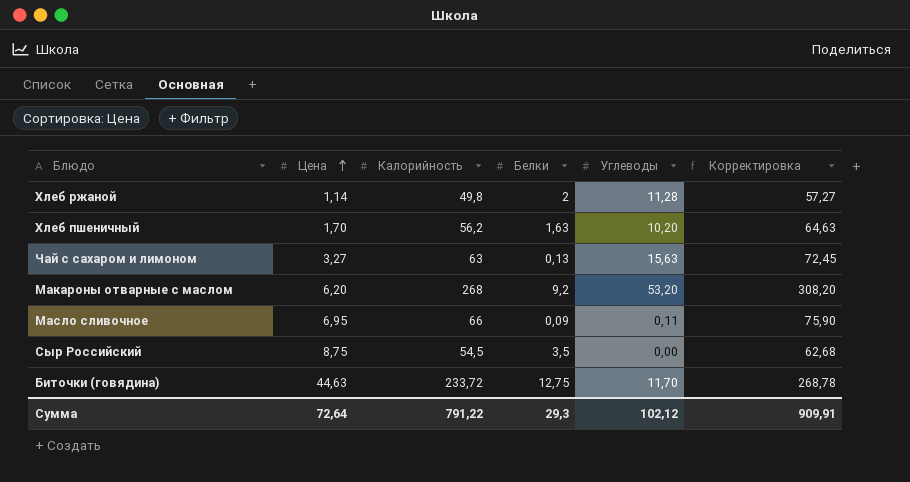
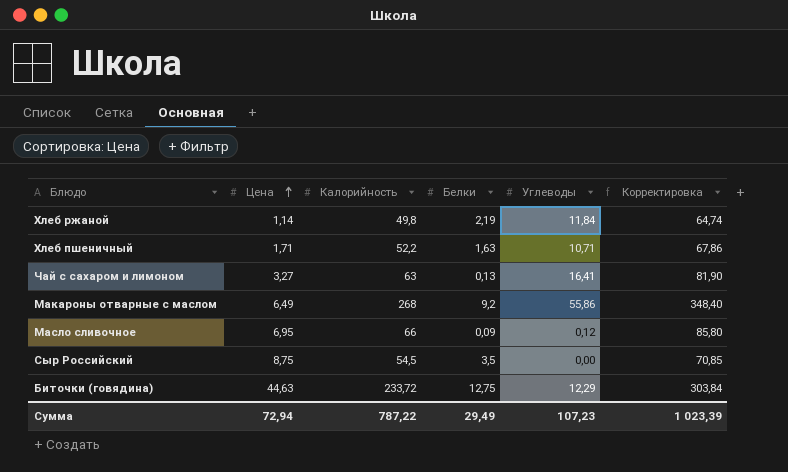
column Корректировка | formula: [Калорийность] * 1,15 -> [Калорийность] * 1,3
Хлеб ржаной | Белки: 2 -> 2,19
Хлеб ржаной | Углеводы: 11,28 -> 11,84
Хлеб пшеничный | Цена: 1,70 -> 1,71
Хлеб пшеничный | Калорийность: 56,2 -> 52,2
Хлеб пшеничный | Углеводы: 10,20 -> 10,71
Чай с сахаром и лимоном | Углеводы: 15,63 -> 16,41
Макароны отварные с маслом | Цена: 6,20 -> 6,49
Макароны отварные с маслом | Углеводы: 53,20 -> 55,86
Масло сливочное | Углеводы: 0,11 -> 0,12
Биточки (говядина) | Углеводы: 11,70 -> 12,29
Сумма | Цена: 72,64 -> 72,94
Сумма | Калорийность: 791,22 -> 787,22
Сумма | Белки: 29,3 -> 29,49
Сумма | Углеводы: 102,12 -> 107,23
Сумма | Корректировка: 909,91 -> 1 023,39

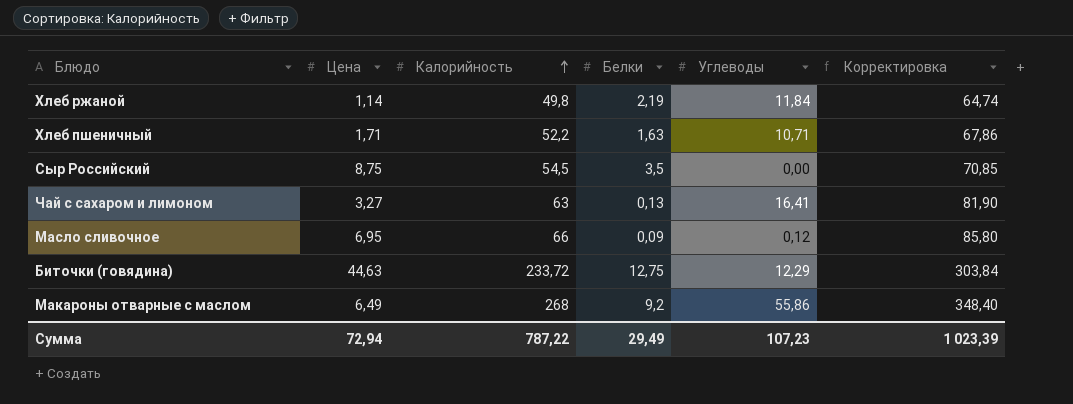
row order: Цена ascending -> Калорийность ascending

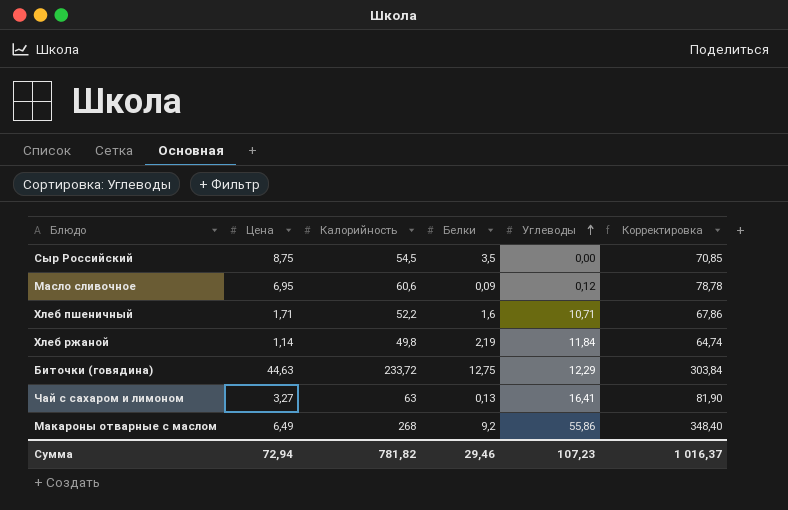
row order: Калорийность ascending -> Углеводы ascending
Масло сливочное | Калорийность: 66 -> 60,6
Масло сливочное | Корректировка: 85,80 -> 78,78
Хлеб пшеничный | Белки: 1,63 -> 1,6
Сумма | Калорийность: 787,22 -> 781,82
Сумма | Белки: 29,49 -> 29,46
Сумма | Корректировка: 1 023,39 -> 1 016,37

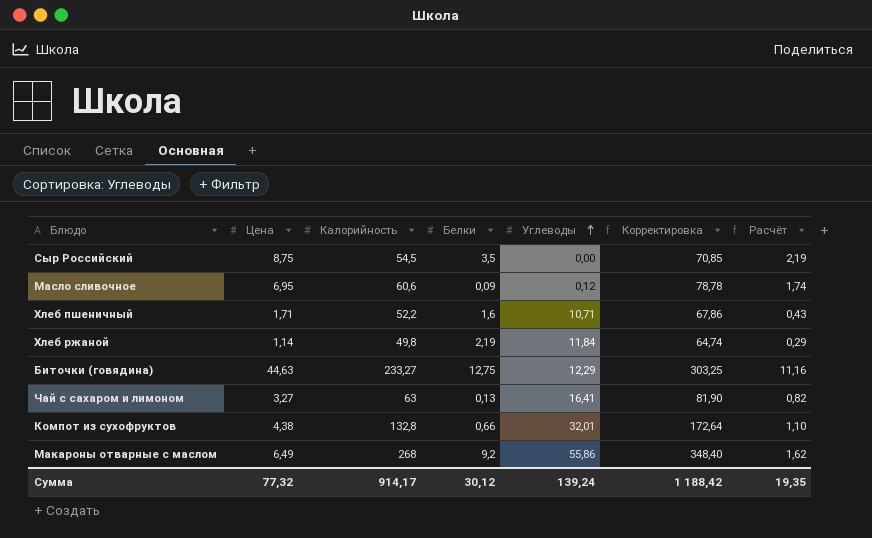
column Расчёт | formula: none -> [Цена] * 0,25
Биточки (говядина) | Калорийность: 233,72 -> 233,27
Биточки (говядина) | Корректировка: 303,84 -> 303,25
row Компот из сухофруктов: none -> 4,38 | 132,8 | 0,66 | 32,01 | 172,64 | 1,10
Сумма | Цена: 72,94 -> 77,32
Сумма | Калорийность: 781,82 -> 914,17
Сумма | Белки: 29,46 -> 30,12
Сумма | Углеводы: 107,23 -> 139,24
Сумма | Корректировка: 1 016,37 -> 1 188,42

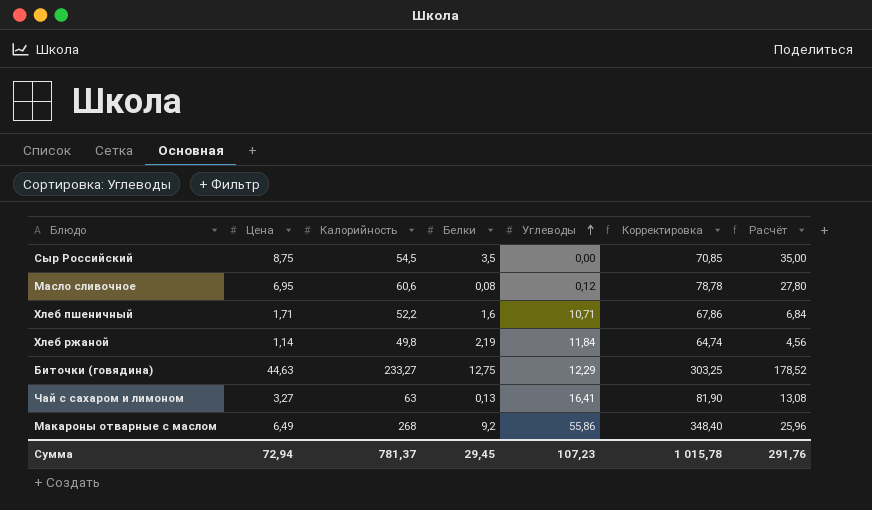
column Расчёт | formula: [Цена] * 0,25 -> [Цена] * 4
row Компот из сухофруктов: 4,38 | 132,8 | 0,66 | 32,01 | 172,64 | 1,10 -> none
Масло сливочное | Белки: 0,09 -> 0,08
Сумма | Цена: 77,32 -> 72,94
Сумма | Калорийность: 914,17 -> 781,37
Сумма | Белки: 30,12 -> 29,45
Сумма | Углеводы: 139,24 -> 107,23
Сумма | Корректировка: 1 188,42 -> 1 015,78
Сумма | Расчёт: 19,35 -> 291,76

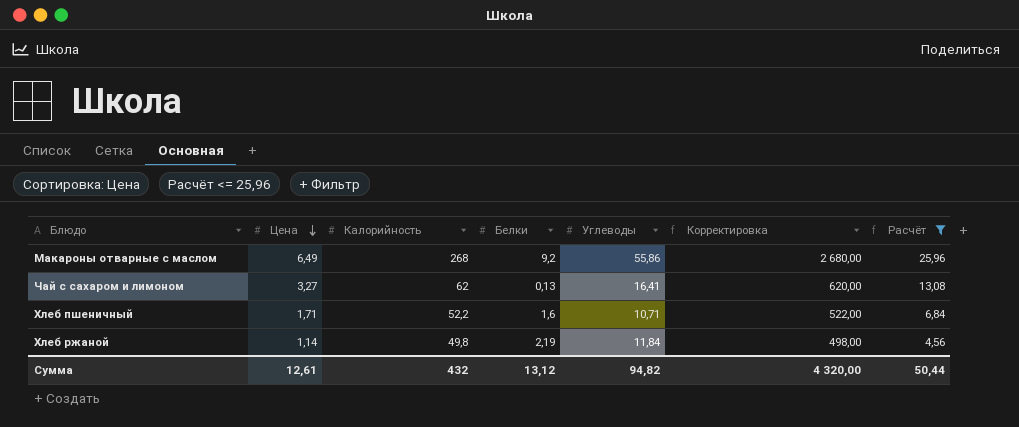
filter: none -> Расчёт <= 25,96
row order: Углеводы ascending -> Цена descending
column Корректировка | formula: [Калорийность] * 1,3 -> [Калорийность] * 10
Чай с сахаром и лимоном | Калорийность: 63 -> 62
Сумма | Цена: 72,94 -> 12,61
Сумма | Калорийность: 781,37 -> 432
Сумма | Белки: 29,45 -> 13,12
Сумма | Углеводы: 107,23 -> 94,82
Сумма | Корректировка: 1 015,78 -> 4 320,00
Сумма | Расчёт: 291,76 -> 50,44

